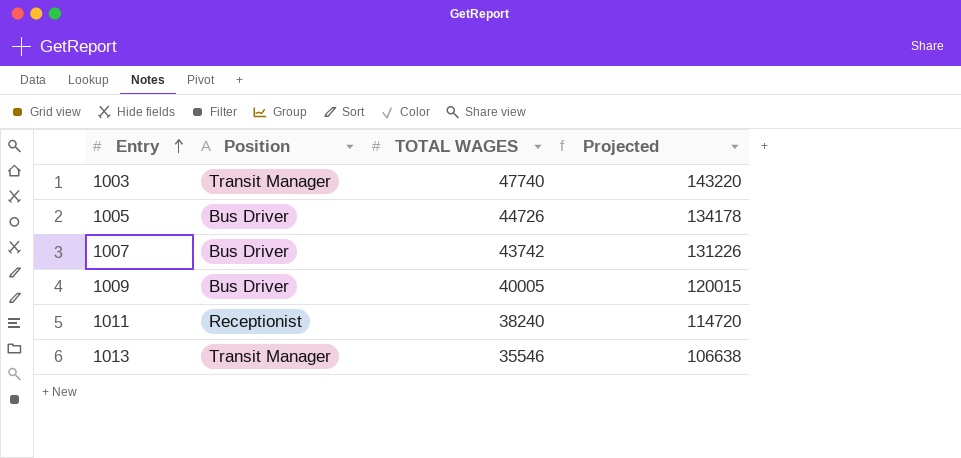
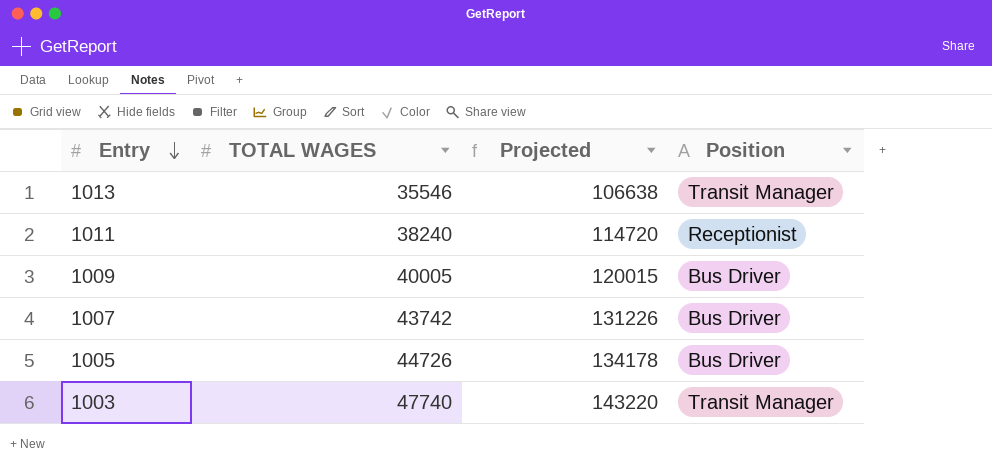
row order: Entry ascending -> Entry descending
column Position | position: 2 -> 4

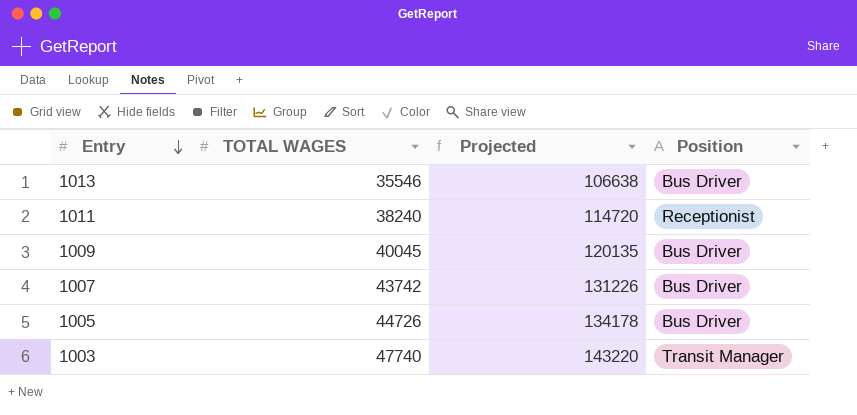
1013 | Position: Transit Manager -> Bus Driver
1009 | TOTAL WAGES: 40005 -> 40045
1009 | Projected: 120015 -> 120135

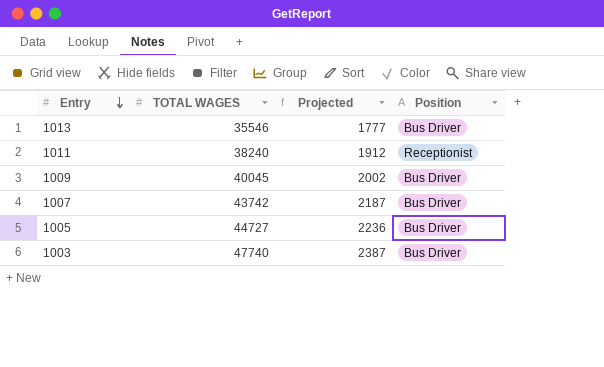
column Projected | formula: [TOTAL WAGES] * 3 -> [TOTAL WAGES] * 0.05
1005 | TOTAL WAGES: 44726 -> 44727
1003 | Position: Transit Manager -> Bus Driver

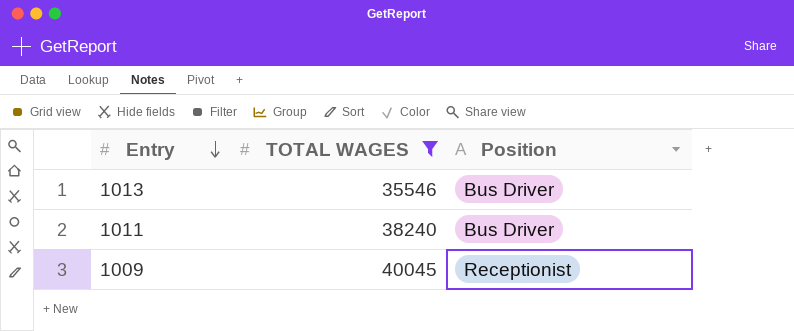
filter: none -> TOTAL WAGES <= 40045
column Projected | formula: [TOTAL WAGES] * 0.05 -> none
1011 | Position: Receptionist -> Bus Driver
1009 | Position: Bus Driver -> Receptionist

